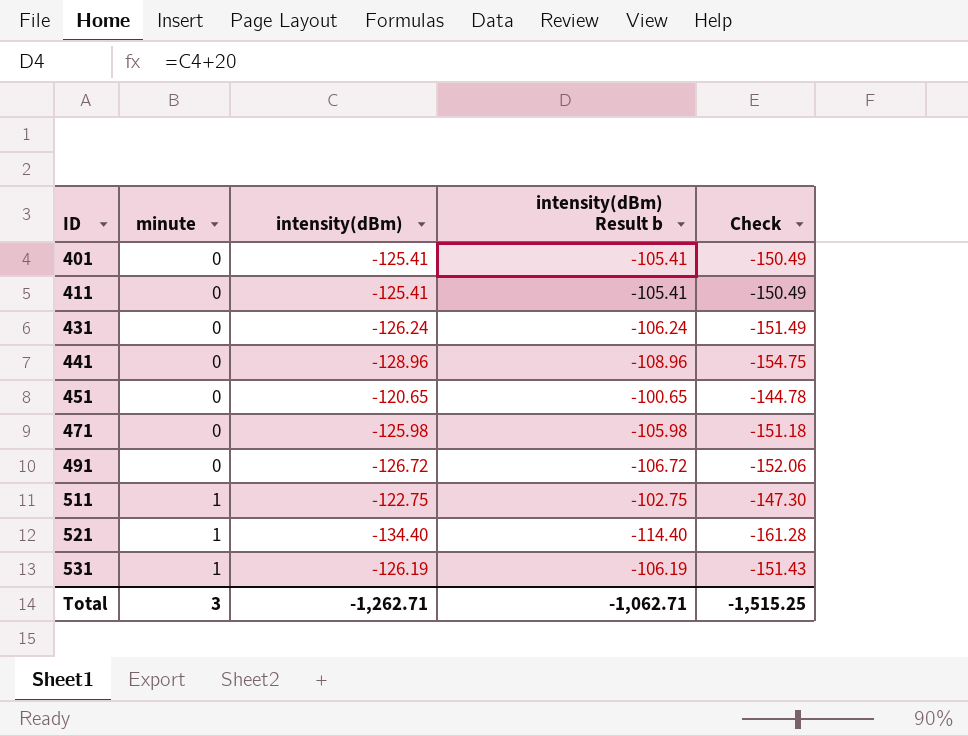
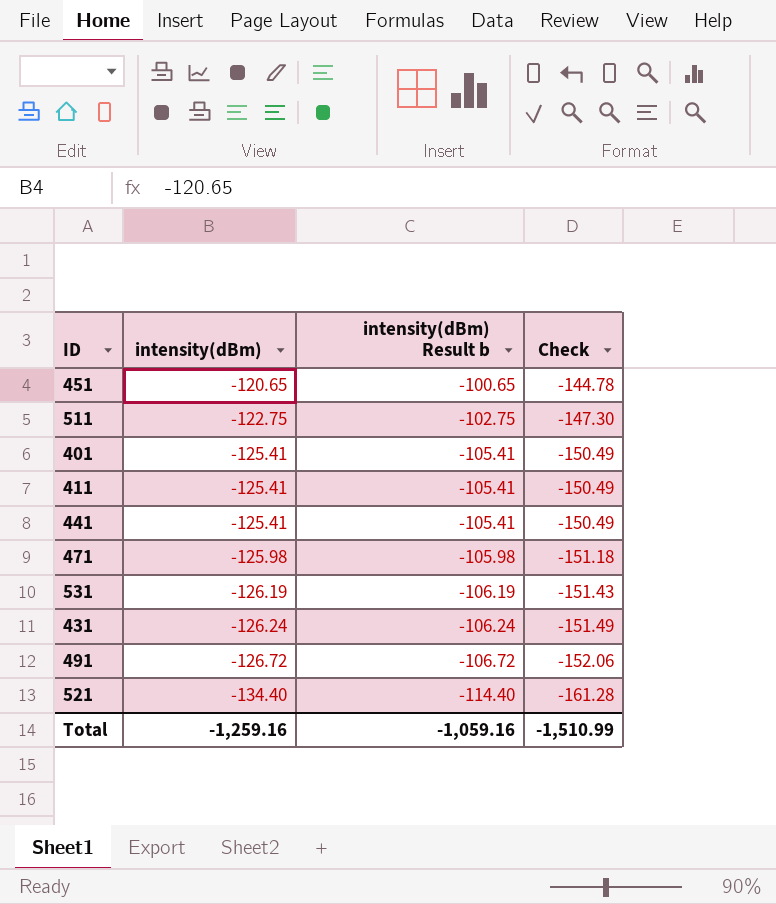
row order: ID ascending -> intensity(dBm) descending
column minute | position: 2 -> none
441 | intensity(dBm): -128.96 -> -125.41
441 | intensity(dBm) Result b: -108.96 -> -105.41
441 | Check: -154.75 -> -150.49
Total | intensity(dBm): -1,262.71 -> -1,259.16
Total | intensity(dBm) Result b: -1,062.71 -> -1,059.16
Total | Check: -1,515.25 -> -1,510.99

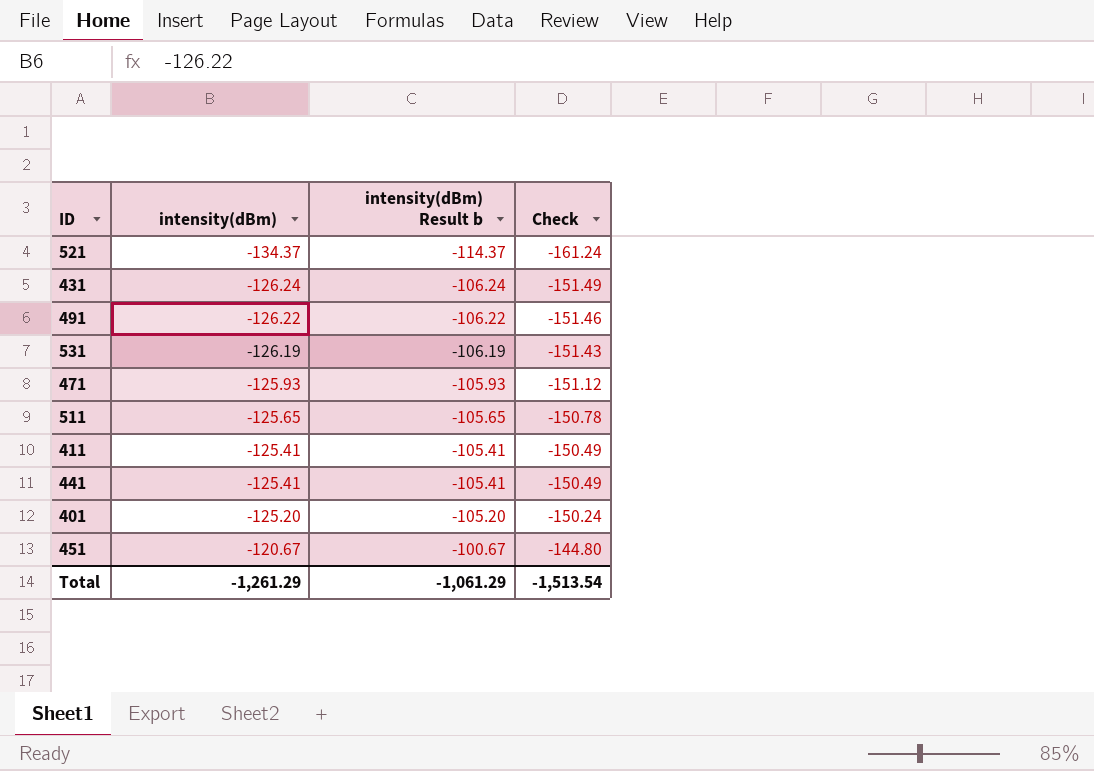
row order: intensity(dBm) descending -> intensity(dBm) ascending
521 | intensity(dBm): -134.40 -> -134.37
521 | intensity(dBm) Result b: -114.40 -> -114.37
521 | Check: -161.28 -> -161.24
491 | intensity(dBm): -126.72 -> -126.22
491 | intensity(dBm) Result b: -106.72 -> -106.22
491 | Check: -152.06 -> -151.46
471 | intensity(dBm): -125.98 -> -125.93
471 | intensity(dBm) Result b: -105.98 -> -105.93
471 | Check: -151.18 -> -151.12
511 | intensity(dBm): -122.75 -> -125.65
511 | intensity(dBm) Result b: -102.75 -> -105.65
511 | Check: -147.30 -> -150.78
401 | intensity(dBm): -125.41 -> -125.20
401 | intensity(dBm) Result b: -105.41 -> -105.20
401 | Check: -150.49 -> -150.24
451 | intensity(dBm): -120.65 -> -120.67
451 | intensity(dBm) Result b: -100.65 -> -100.67
451 | Check: -144.78 -> -144.80
Total | intensity(dBm): -1,259.16 -> -1,261.29
Total | intensity(dBm) Result b: -1,059.16 -> -1,061.29
Total | Check: -1,510.99 -> -1,513.54

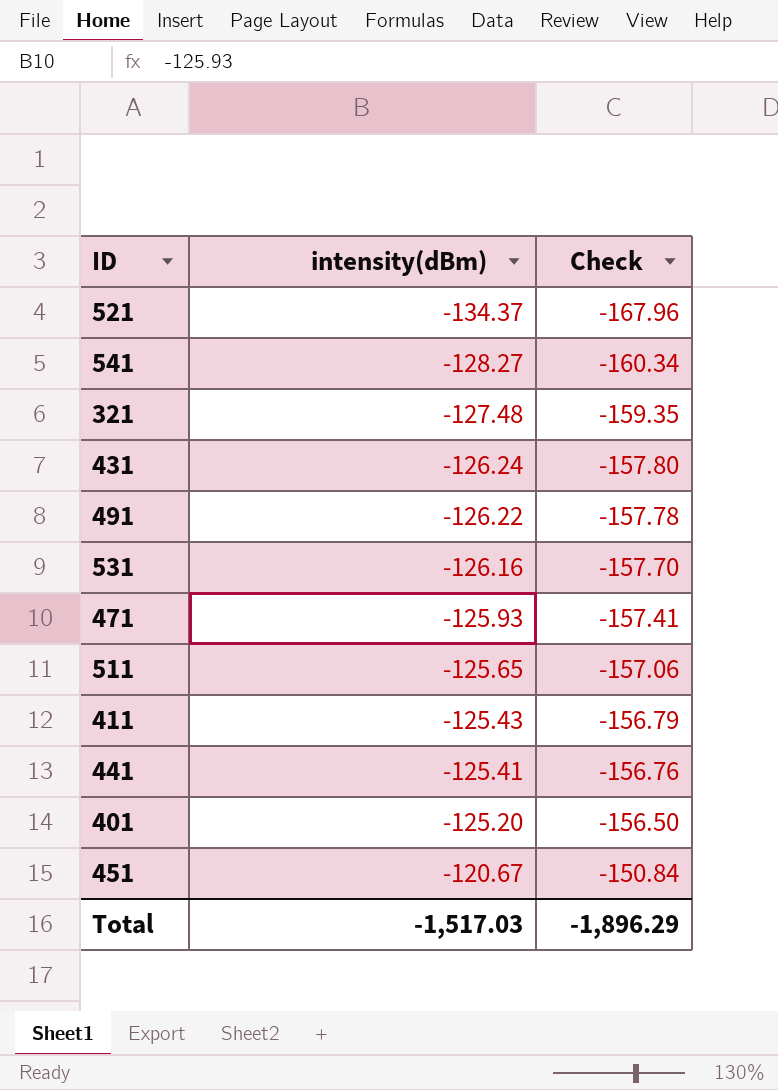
column intensity(dBm) Result b | formula: [intensity(dBm)] + 20 -> none
column Check | formula: [intensity(dBm)] * 1.2 -> [intensity(dBm)] * 1.25
row 541: none -> -128.27 | -160.34
row 321: none -> -127.48 | -159.35
531 | intensity(dBm): -126.19 -> -126.16
411 | intensity(dBm): -125.41 -> -125.43
Total | intensity(dBm): -1,261.29 -> -1,517.03
Total | Check: -1,513.54 -> -1,896.29

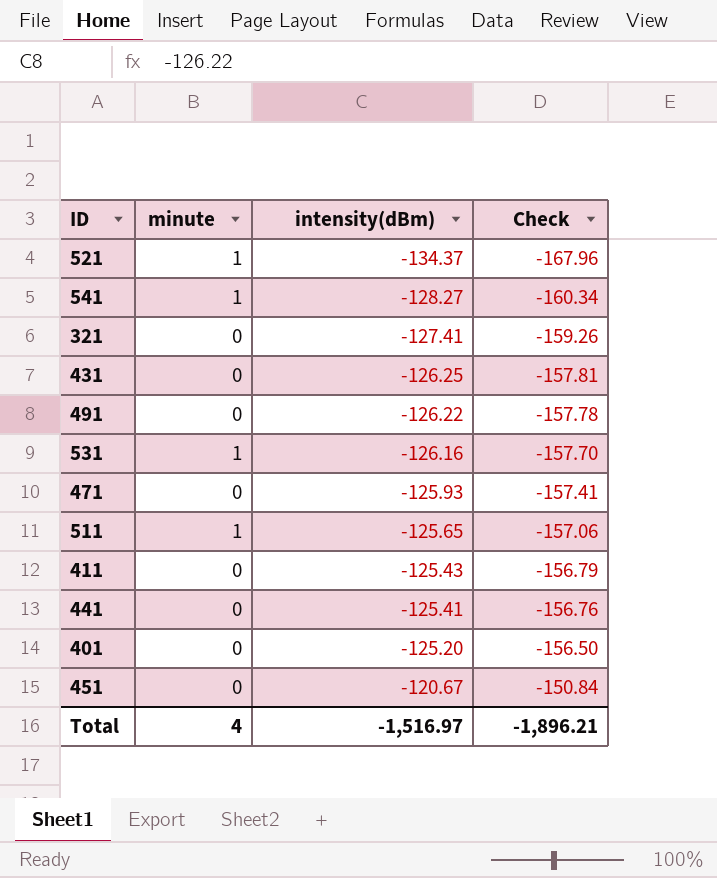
column minute | position: none -> 2
321 | intensity(dBm): -127.48 -> -127.41
321 | Check: -159.35 -> -159.26
431 | intensity(dBm): -126.24 -> -126.25
431 | Check: -157.80 -> -157.81
Total | intensity(dBm): -1,517.03 -> -1,516.97
Total | Check: -1,896.29 -> -1,896.21

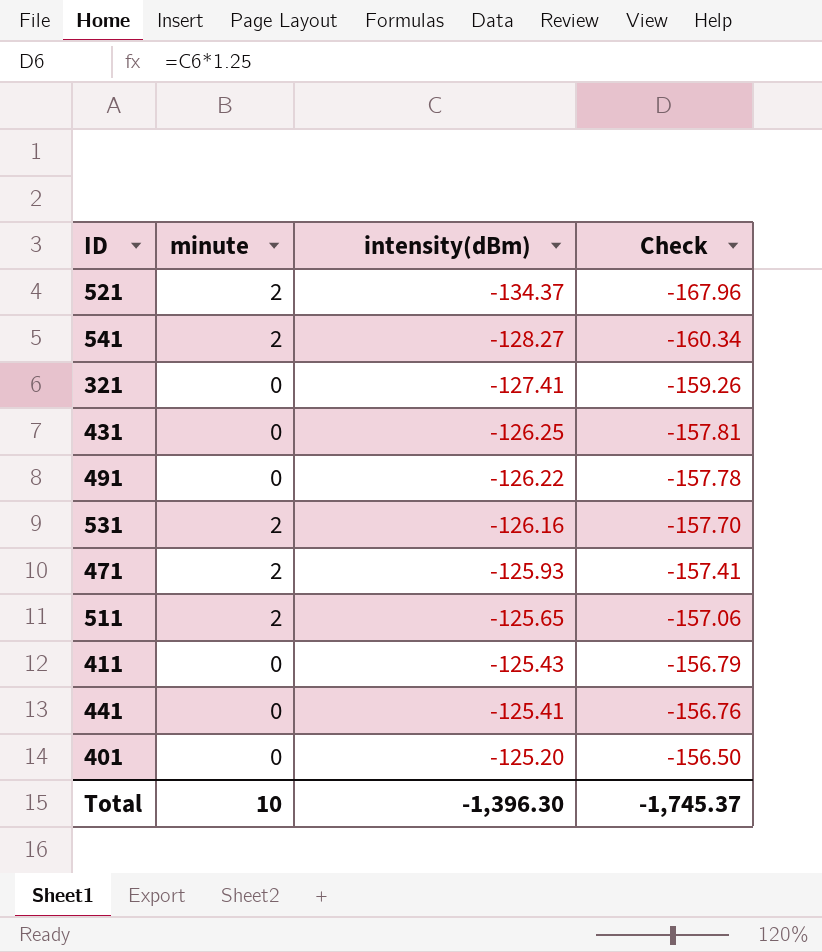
row 451: 0 | -120.67 | -150.84 -> none
521 | minute: 1 -> 2
541 | minute: 1 -> 2
531 | minute: 1 -> 2
471 | minute: 0 -> 2
511 | minute: 1 -> 2
Total | minute: 4 -> 10
Total | intensity(dBm): -1,516.97 -> -1,396.30
Total | Check: -1,896.21 -> -1,745.37

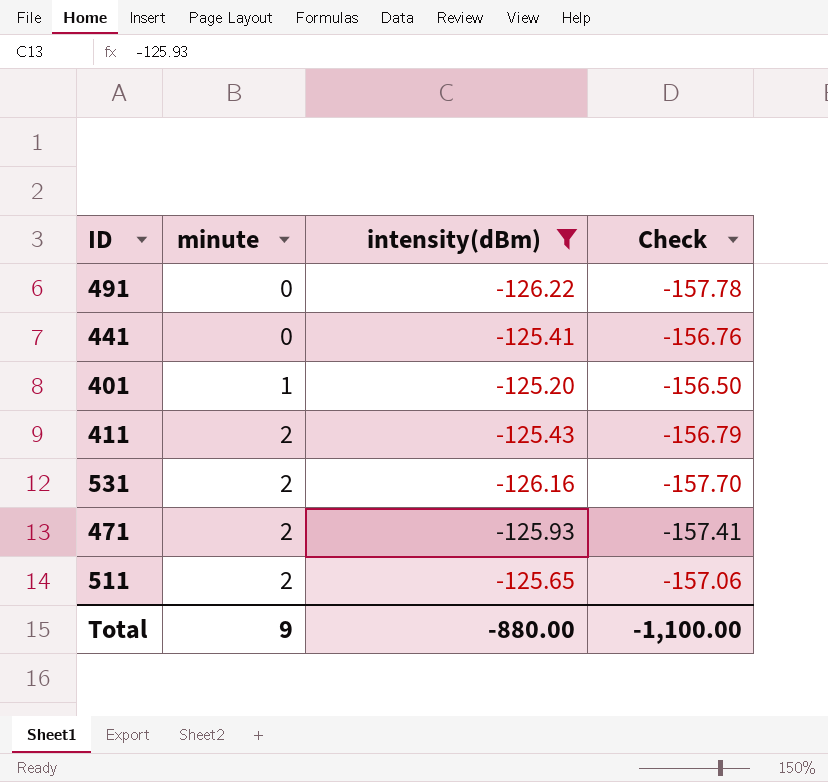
filter: none -> intensity(dBm) >= -126.22
row order: intensity(dBm) ascending -> minute ascending
401 | minute: 0 -> 1
411 | minute: 0 -> 2
Total | minute: 10 -> 9
Total | intensity(dBm): -1,396.30 -> -880.00
Total | Check: -1,745.37 -> -1,100.00

